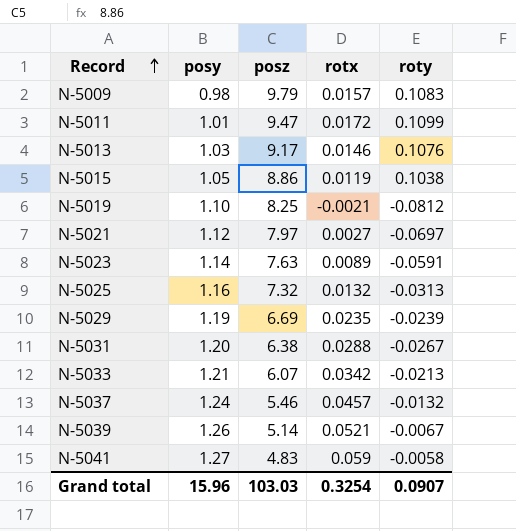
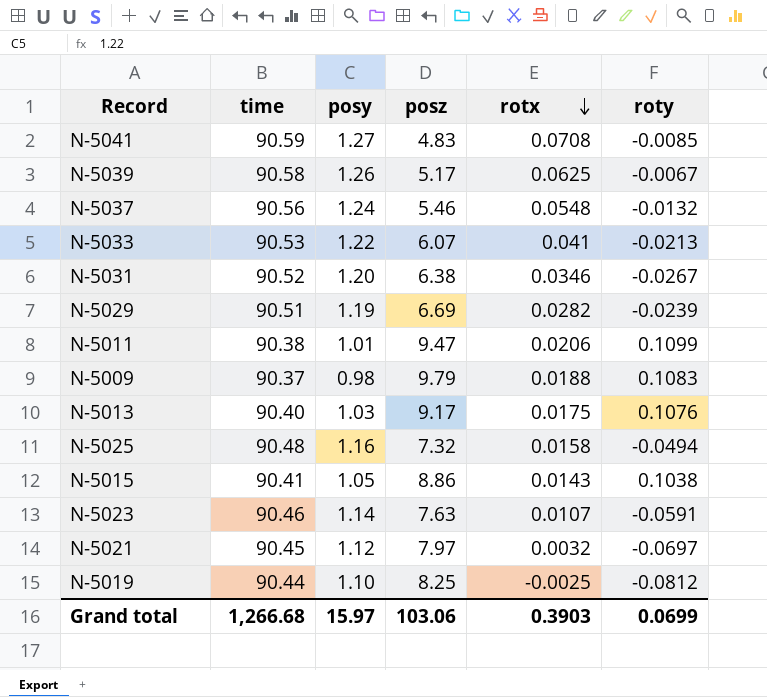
row order: Record ascending -> rotx descending
column time | position: none -> 2
N-5041 | rotx: 0.059 -> 0.0708
N-5041 | roty: -0.0058 -> -0.0085
N-5039 | posz: 5.14 -> 5.17
N-5039 | rotx: 0.0521 -> 0.0625
N-5037 | rotx: 0.0457 -> 0.0548
N-5033 | posy: 1.21 -> 1.22
N-5033 | rotx: 0.0342 -> 0.041
N-5031 | rotx: 0.0288 -> 0.0346
N-5029 | rotx: 0.0235 -> 0.0282
N-5011 | rotx: 0.0172 -> 0.0206
N-5009 | rotx: 0.0157 -> 0.0188
N-5013 | rotx: 0.0146 -> 0.0175
N-5025 | rotx: 0.0132 -> 0.0158
N-5025 | roty: -0.0313 -> -0.0494
N-5015 | rotx: 0.0119 -> 0.0143
N-5023 | rotx: 0.0089 -> 0.0107
N-5021 | rotx: 0.0027 -> 0.0032
N-5019 | rotx: -0.0021 -> -0.0025
Grand total | posy: 15.96 -> 15.97
Grand total | posz: 103.03 -> 103.06
Grand total | rotx: 0.3254 -> 0.3903
Grand total | roty: 0.0907 -> 0.0699

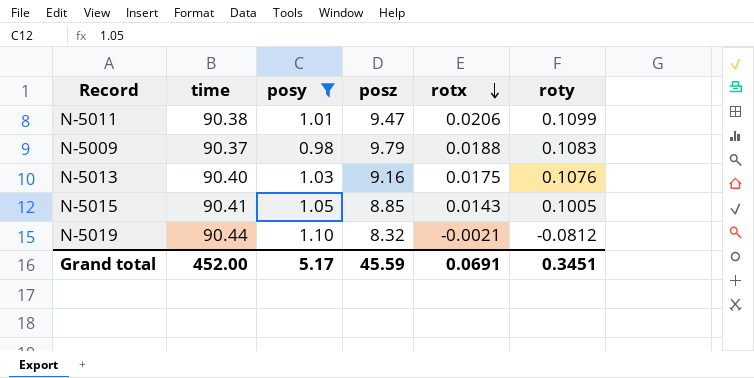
filter: none -> posy <= 1.10
N-5013 | posz: 9.17 -> 9.16
N-5015 | posz: 8.86 -> 8.85
N-5015 | roty: 0.1038 -> 0.1005
N-5019 | posz: 8.25 -> 8.32
N-5019 | rotx: -0.0025 -> -0.0021
Grand total | time: 1,266.68 -> 452.00
Grand total | posy: 15.97 -> 5.17
Grand total | posz: 103.06 -> 45.59
Grand total | rotx: 0.3903 -> 0.0691
Grand total | roty: 0.0699 -> 0.3451

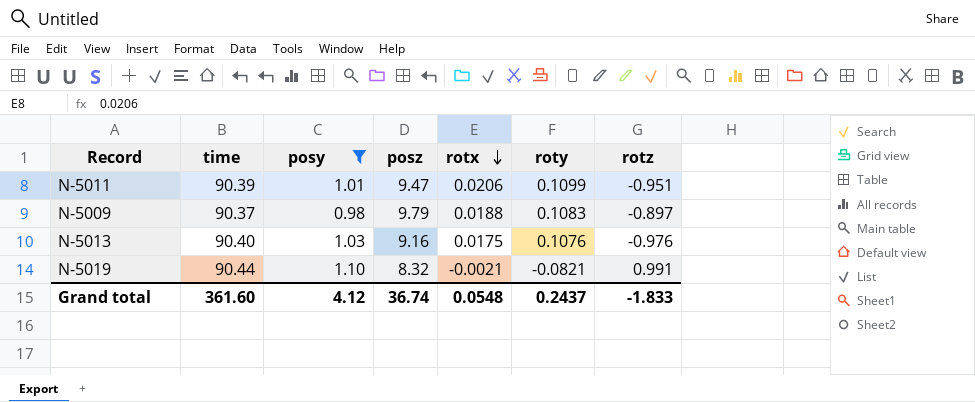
column rotz | position: none -> 7
row N-5015: 90.41 | 1.05 | 8.85 | 0.0143 | 0.1005 -> none
N-5011 | time: 90.38 -> 90.39
N-5019 | roty: -0.0812 -> -0.0821
Grand total | time: 452.00 -> 361.60
Grand total | posy: 5.17 -> 4.12
Grand total | posz: 45.59 -> 36.74
Grand total | rotx: 0.0691 -> 0.0548
Grand total | roty: 0.3451 -> 0.2437

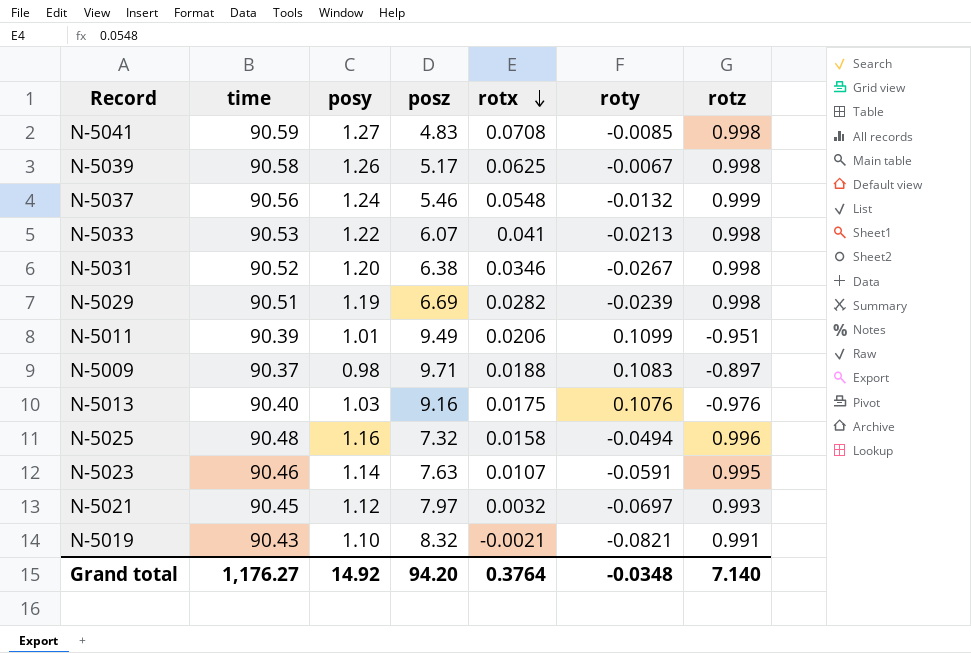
filter: posy <= 1.10 -> none
N-5011 | posz: 9.47 -> 9.49
N-5009 | posz: 9.79 -> 9.71
N-5019 | time: 90.44 -> 90.43
Grand total | time: 361.60 -> 1,176.27
Grand total | posy: 4.12 -> 14.92
Grand total | posz: 36.74 -> 94.20
Grand total | rotx: 0.0548 -> 0.3764
Grand total | roty: 0.2437 -> -0.0348
Grand total | rotz: -1.833 -> 7.140

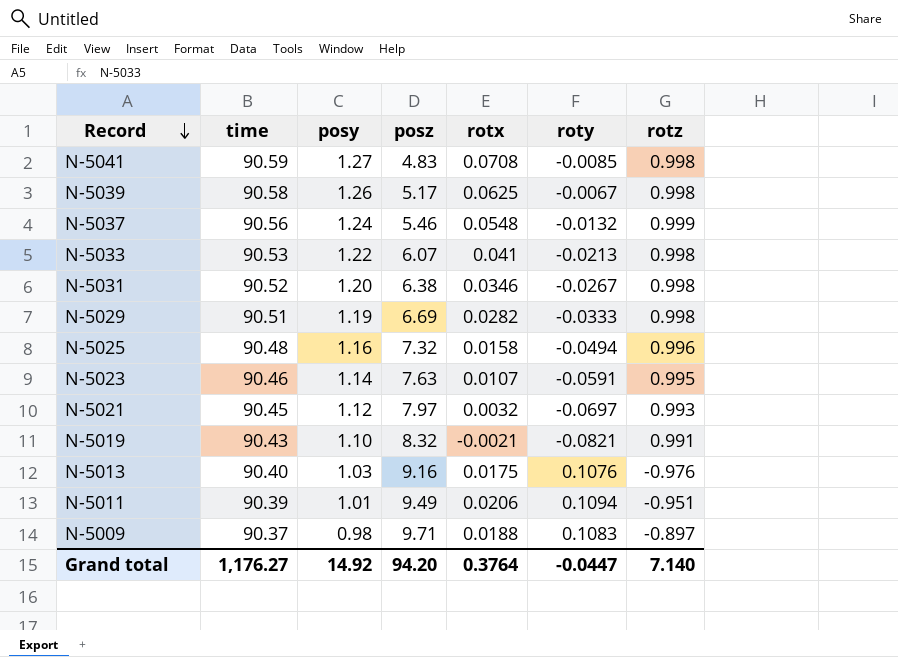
row order: rotx descending -> Record descending
N-5029 | roty: -0.0239 -> -0.0333
N-5011 | roty: 0.1099 -> 0.1094
Grand total | roty: -0.0348 -> -0.0447

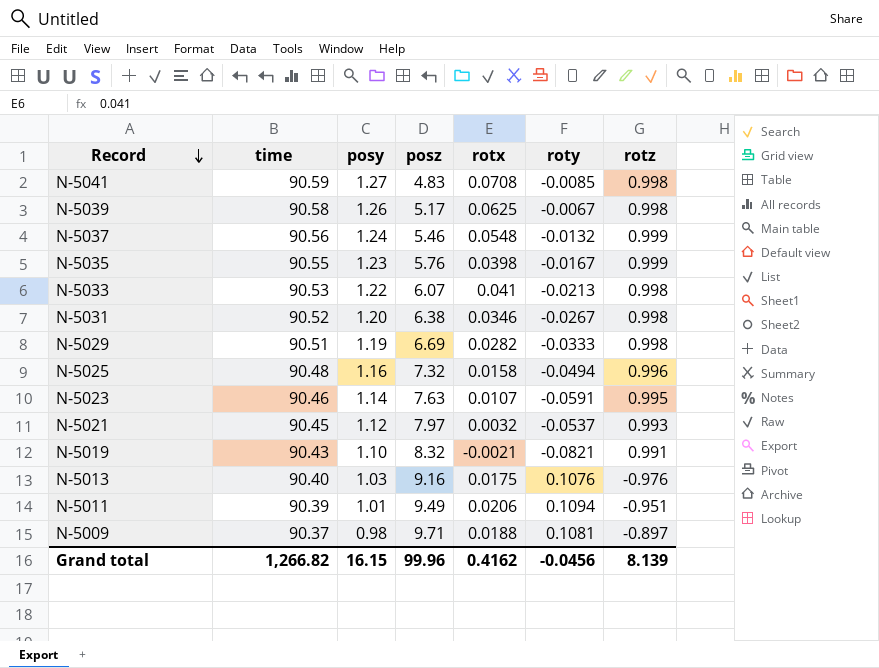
row N-5035: none -> 90.55 | 1.23 | 5.76 | 0.0398 | -0.0167 | 0.999
N-5021 | roty: -0.0697 -> -0.0537
N-5009 | roty: 0.1083 -> 0.1081
Grand total | time: 1,176.27 -> 1,266.82
Grand total | posy: 14.92 -> 16.15
Grand total | posz: 94.20 -> 99.96
Grand total | rotx: 0.3764 -> 0.4162
Grand total | roty: -0.0447 -> -0.0456
Grand total | rotz: 7.140 -> 8.139

